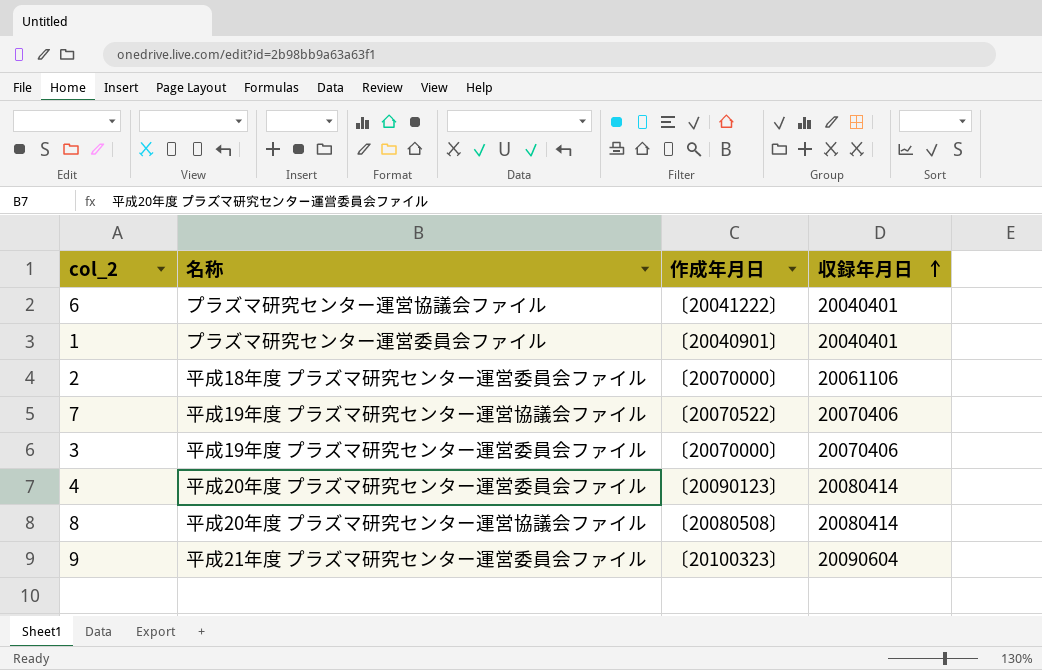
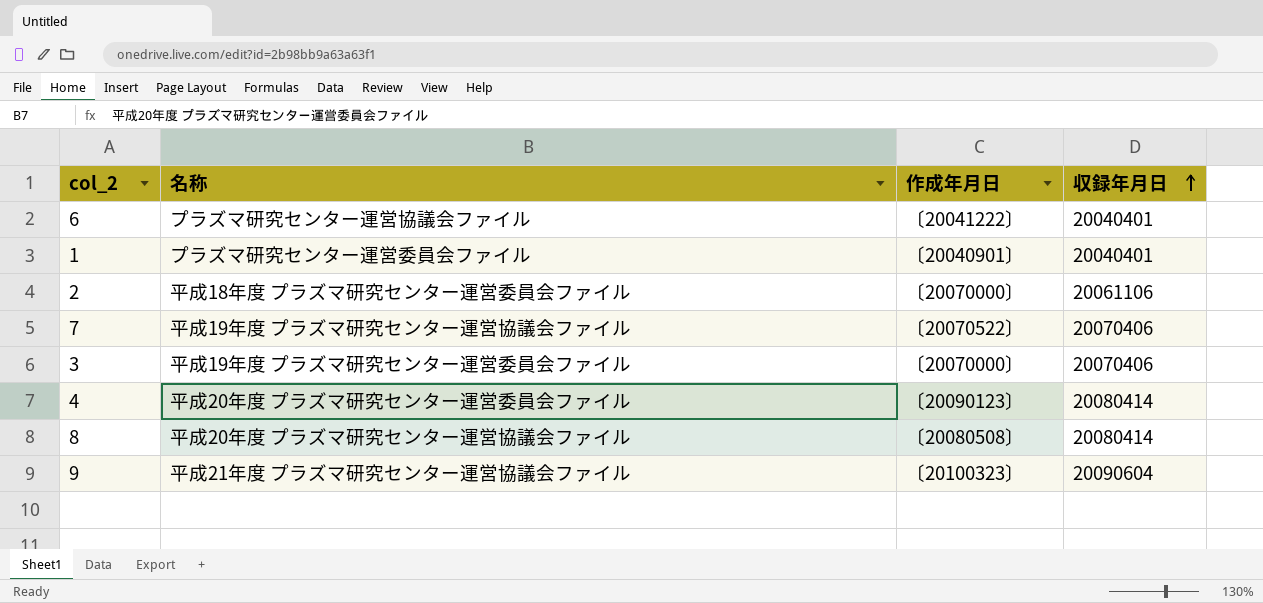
9 | 名称: 平成21年度 プラズマ研究センター運営委員会ファイル -> 平成21年度 プラズマ研究センター運営協議会ファイル

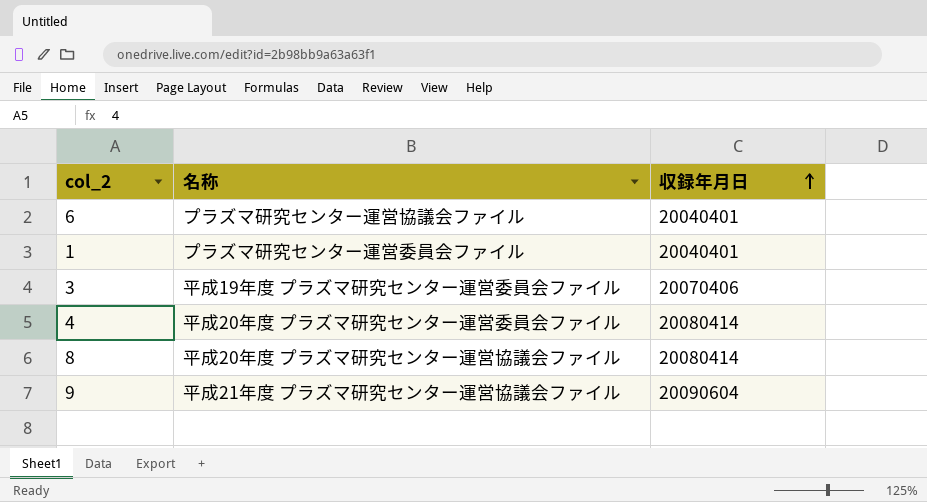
column 作成年月日 | position: 3 -> none
row 2: 平成18年度 プラズマ研究センター運営委員会ファイル | 〔20070000〕 | 20061106 -> none
row 7: 平成19年度 プラズマ研究センター運営協議会ファイル | 〔20070522〕 | 20070406 -> none

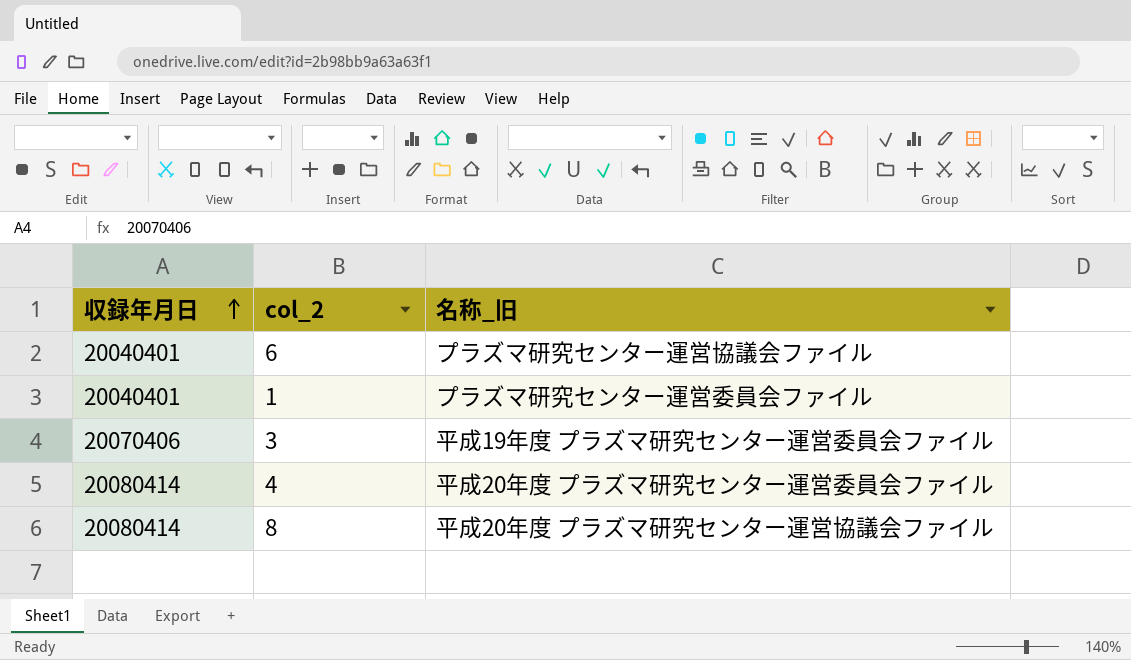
column 収録年月日 | position: 3 -> 1
column name: 名称 -> 名称_旧
row 9: 平成21年度 プラズマ研究センター運営協議会ファイル | 20090604 -> none

